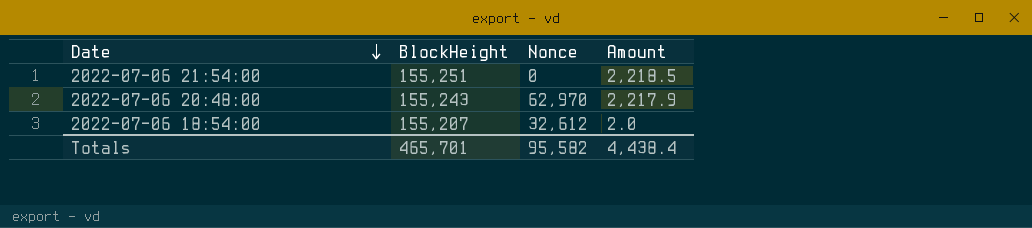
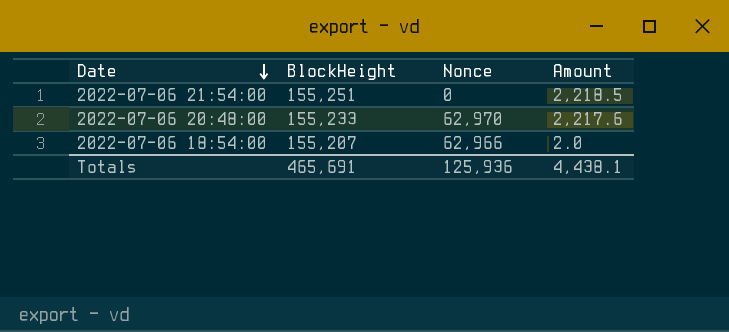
2022-07-06 20:48:00 | BlockHeight: 155,243 -> 155,233
2022-07-06 20:48:00 | Amount: 2,217.9 -> 2,217.6
2022-07-06 18:54:00 | Nonce: 32,612 -> 62,966
Totals | BlockHeight: 465,701 -> 465,691
Totals | Nonce: 95,582 -> 125,936
Totals | Amount: 4,438.4 -> 4,438.1

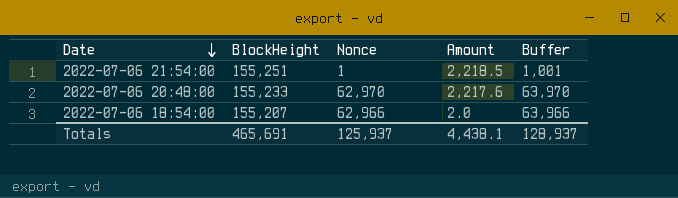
column Buffer | formula: none -> [Nonce] + 1000
2022-07-06 21:54:00 | Nonce: 0 -> 1
Totals | Nonce: 125,936 -> 125,937

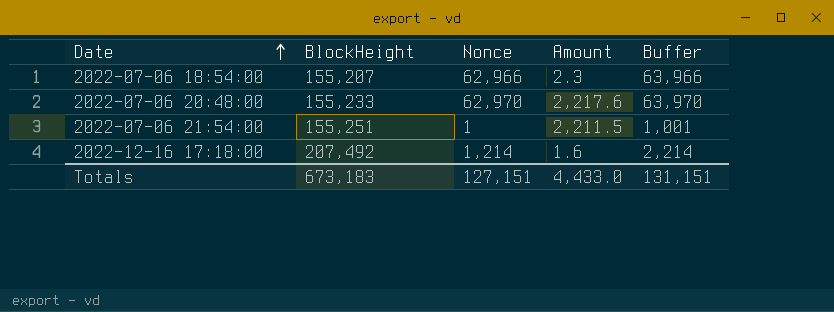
row order: Date descending -> Date ascending
2022-07-06 18:54:00 | Amount: 2.0 -> 2.3
2022-07-06 21:54:00 | Amount: 2,218.5 -> 2,211.5
row 2022-12-16 17:18:00: none -> 207,492 | 1,214 | 1.6 | 2,214
Totals | BlockHeight: 465,691 -> 673,183
Totals | Nonce: 125,937 -> 127,151
Totals | Amount: 4,438.1 -> 4,433.0
Totals | Buffer: 128,937 -> 131,151

